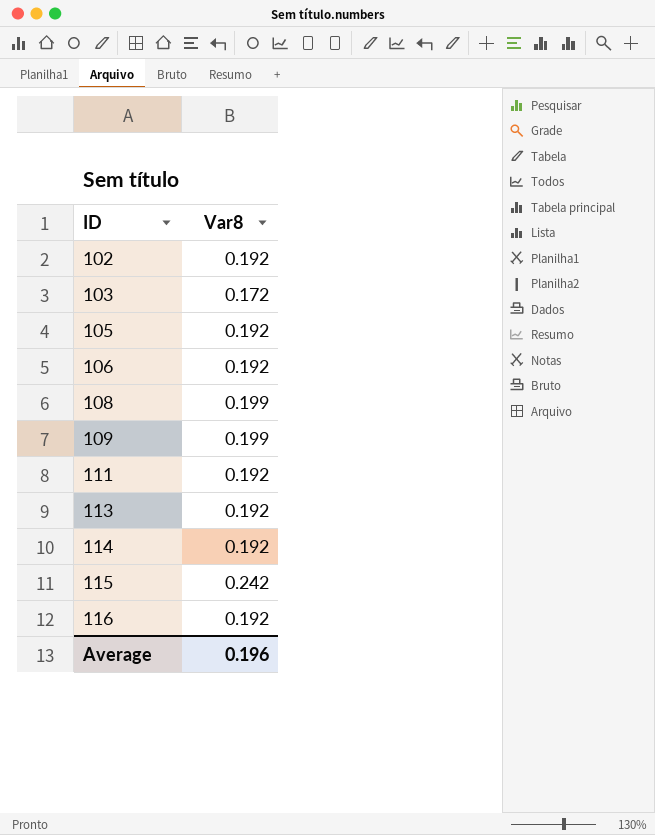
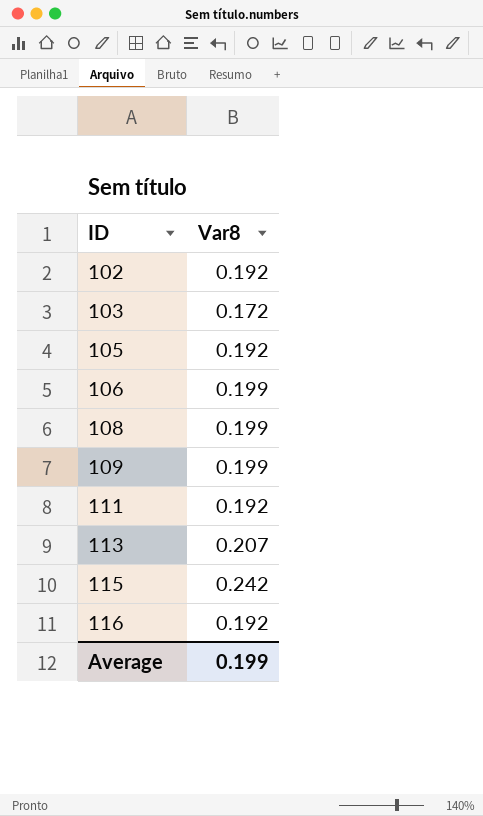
row 114: 0.192 -> none
106 | Var8: 0.192 -> 0.199
113 | Var8: 0.192 -> 0.207
Average | Var8: 0.196 -> 0.199

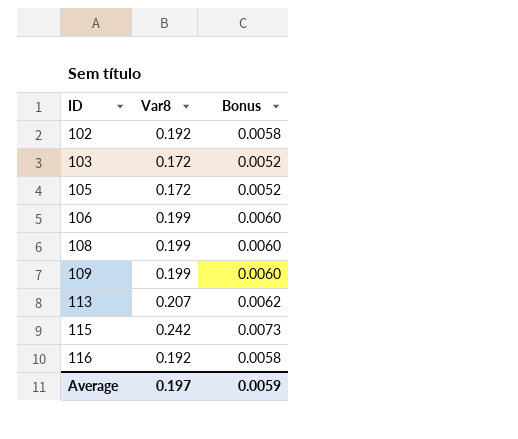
column Bonus | formula: none -> [Var8] * 0.03
row 111: 0.192 -> none
105 | Var8: 0.192 -> 0.172
Average | Var8: 0.199 -> 0.197

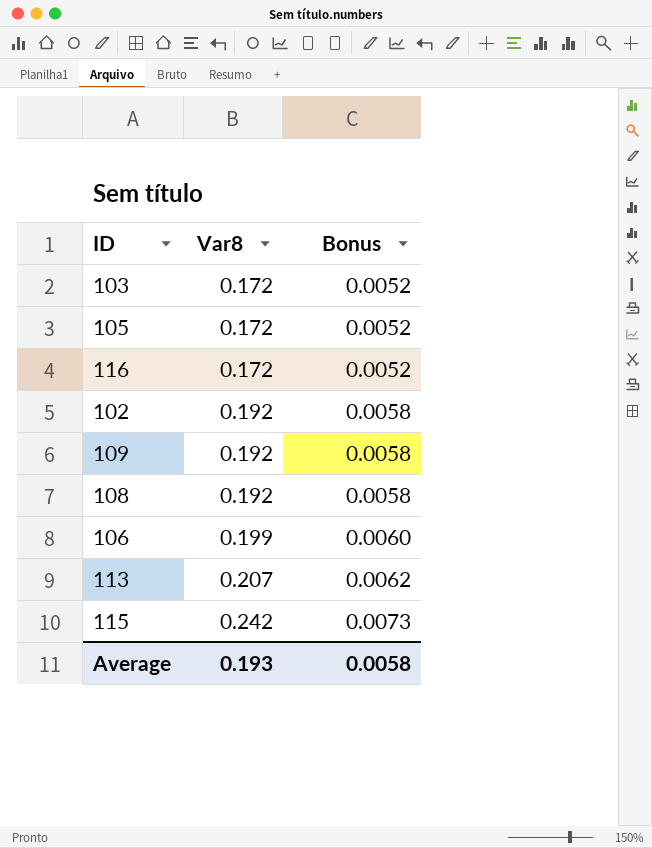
row order: ID ascending -> Var8 ascending
116 | Var8: 0.192 -> 0.172
116 | Bonus: 0.0058 -> 0.0052
109 | Var8: 0.199 -> 0.192
109 | Bonus: 0.0060 -> 0.0058
108 | Var8: 0.199 -> 0.192
108 | Bonus: 0.0060 -> 0.0058
Average | Var8: 0.197 -> 0.193
Average | Bonus: 0.0059 -> 0.0058

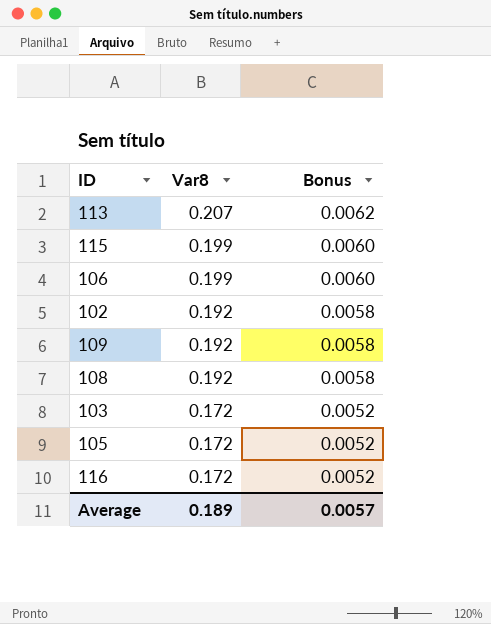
row order: Var8 ascending -> Var8 descending
115 | Var8: 0.242 -> 0.199
115 | Bonus: 0.0073 -> 0.0060
Average | Var8: 0.193 -> 0.189
Average | Bonus: 0.0058 -> 0.0057

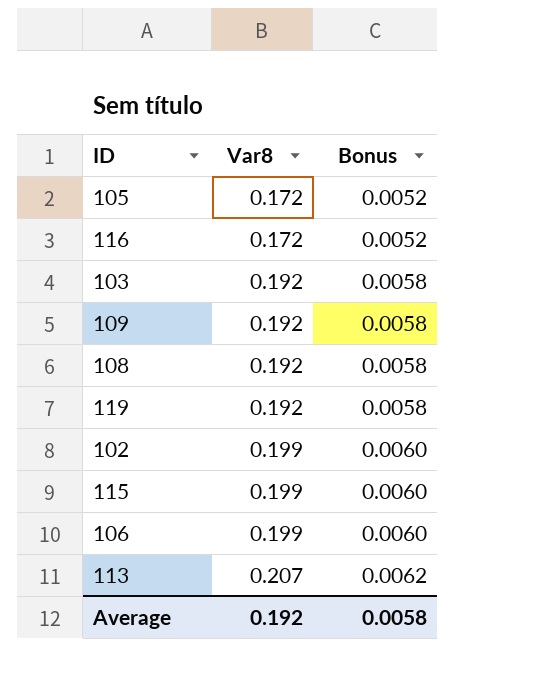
row order: Var8 descending -> Var8 ascending
103 | Var8: 0.172 -> 0.192
103 | Bonus: 0.0052 -> 0.0058
row 119: none -> 0.192 | 0.0058
102 | Var8: 0.192 -> 0.199
102 | Bonus: 0.0058 -> 0.0060
Average | Var8: 0.189 -> 0.192
Average | Bonus: 0.0057 -> 0.0058

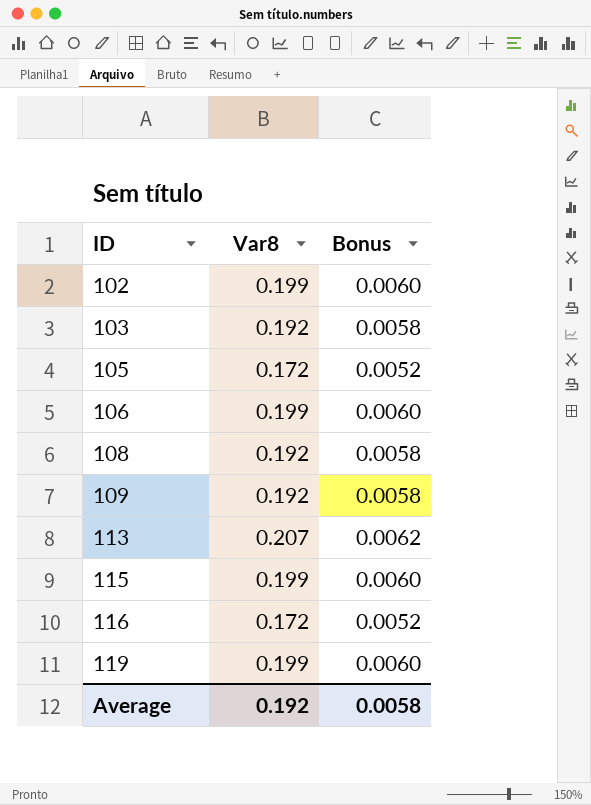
row order: Var8 ascending -> ID ascending
119 | Var8: 0.192 -> 0.199
119 | Bonus: 0.0058 -> 0.0060

